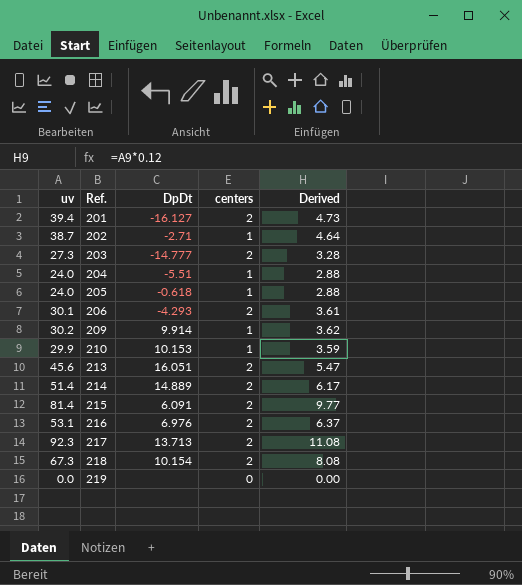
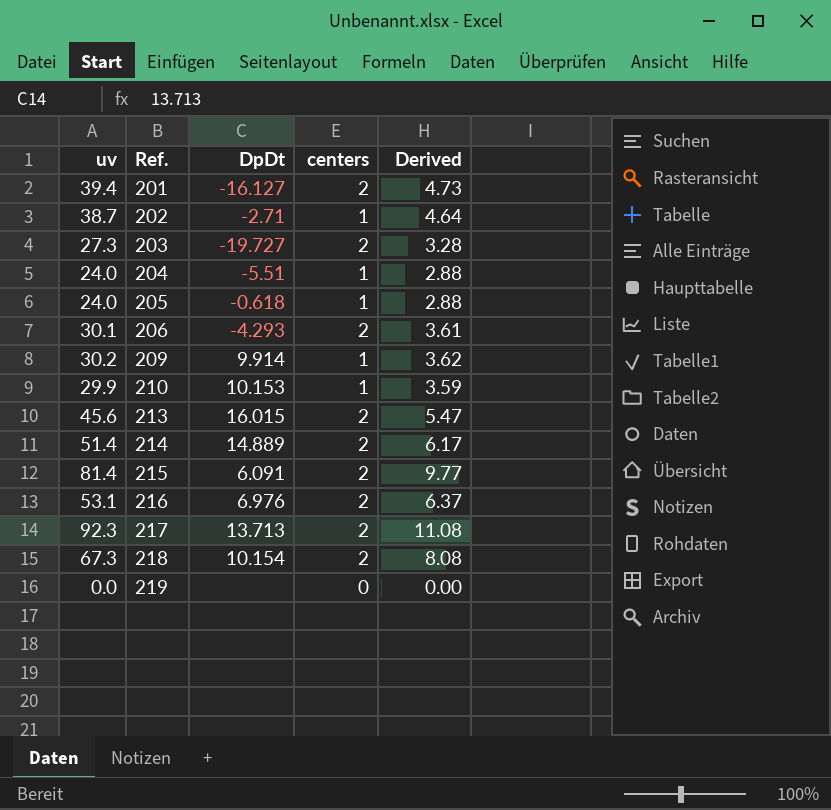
203 | DpDt: -14.777 -> -19.727
213 | DpDt: 16.051 -> 16.015

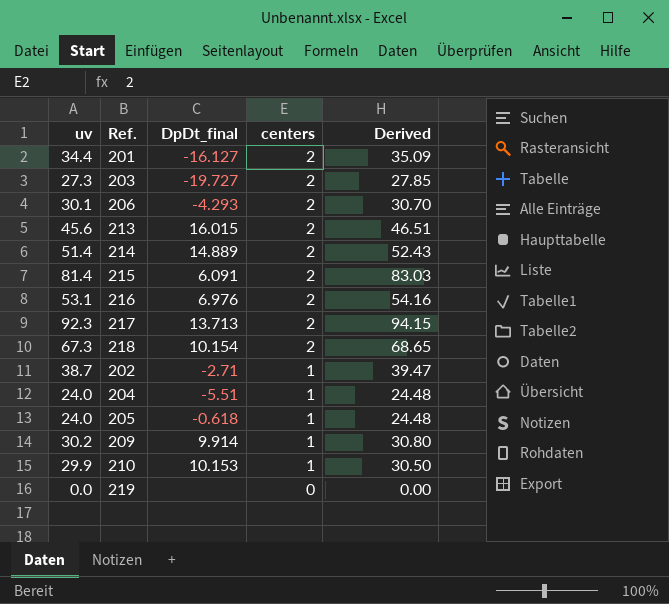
row order: Ref. ascending -> centers descending
column name: DpDt -> DpDt_final
column Derived | formula: [uv] * 0.12 -> [uv] * 1.02
201 | uv: 39.4 -> 34.4

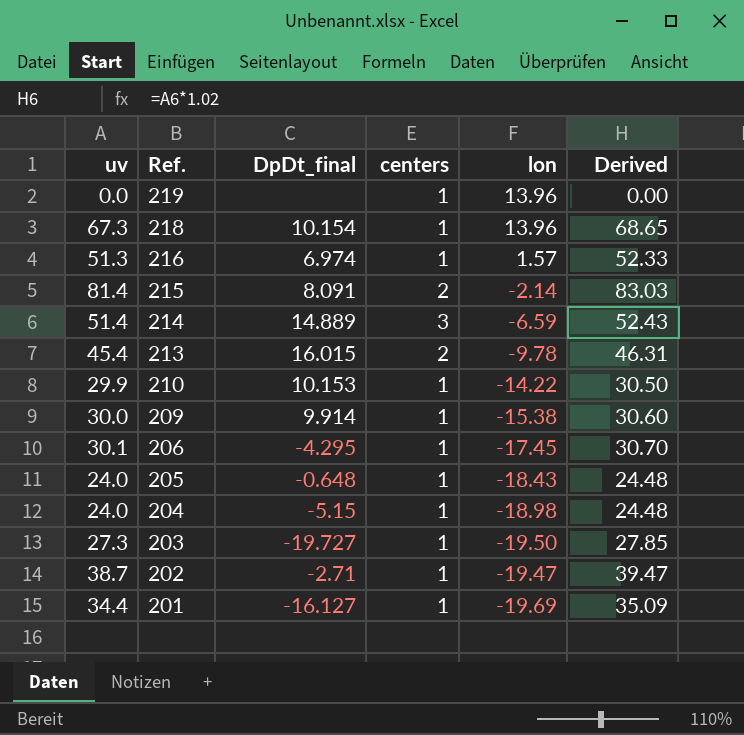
row order: centers descending -> Ref. descending
column lon | position: none -> 5
row 217: 92.3 | 13.713 | 2 | 94.15 -> none
219 | centers: 0 -> 1
218 | centers: 2 -> 1
216 | uv: 53.1 -> 51.3
216 | DpDt_final: 6.976 -> 6.974
216 | centers: 2 -> 1
216 | Derived: 54.16 -> 52.33
215 | DpDt_final: 6.091 -> 8.091
214 | centers: 2 -> 3
213 | uv: 45.6 -> 45.4
213 | Derived: 46.51 -> 46.31
209 | uv: 30.2 -> 30.0
209 | Derived: 30.80 -> 30.60
206 | DpDt_final: -4.293 -> -4.295
206 | centers: 2 -> 1
205 | DpDt_final: -0.618 -> -0.648
204 | DpDt_final: -5.51 -> -5.15
203 | centers: 2 -> 1
201 | centers: 2 -> 1

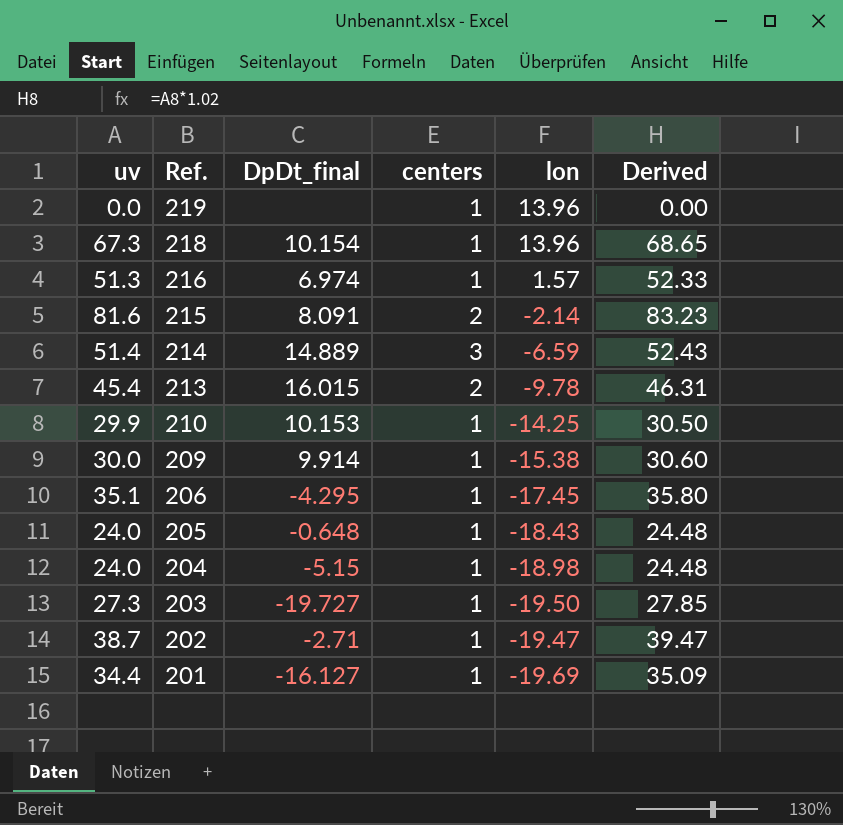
215 | uv: 81.4 -> 81.6
215 | Derived: 83.03 -> 83.23
210 | lon: -14.22 -> -14.25
206 | uv: 30.1 -> 35.1
206 | Derived: 30.70 -> 35.80

